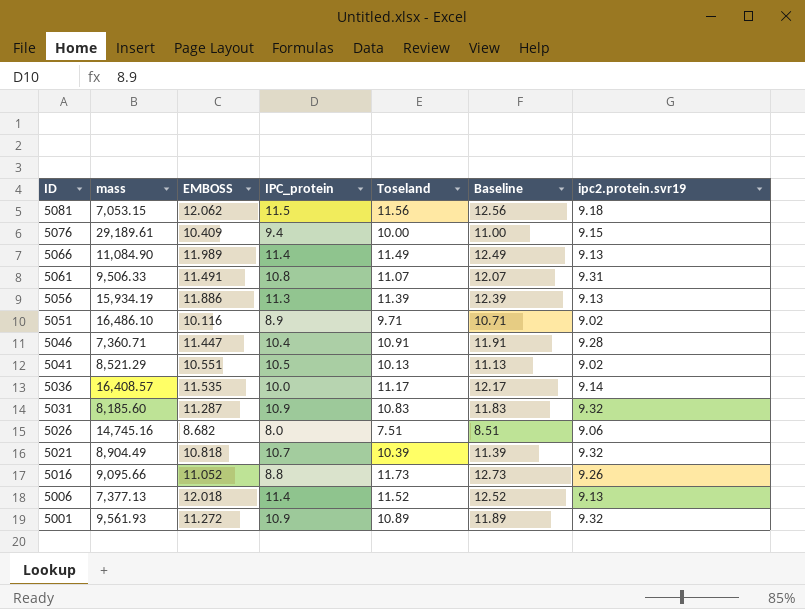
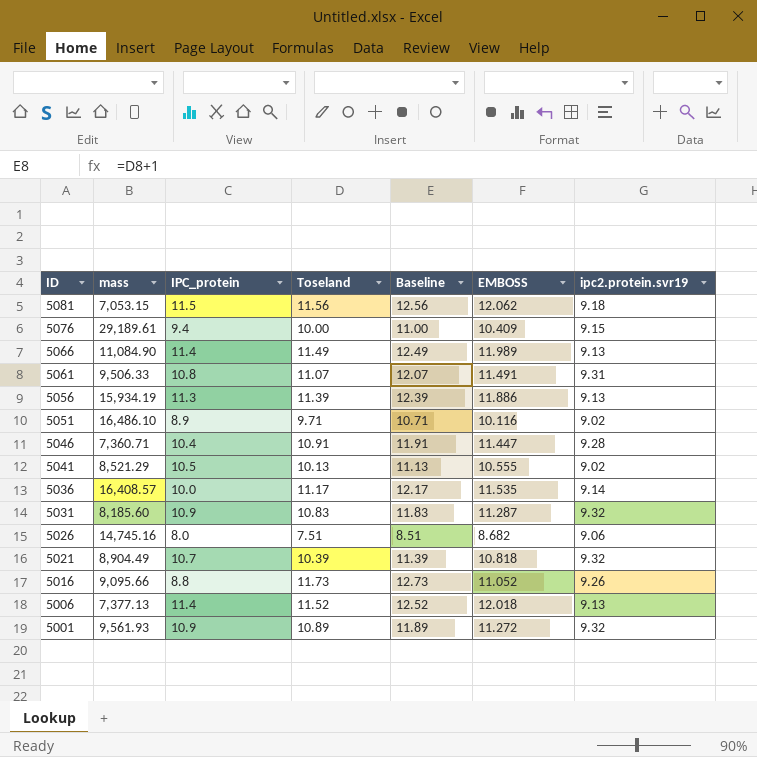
column EMBOSS | position: 3 -> 6
5041 | EMBOSS: 10.551 -> 10.555

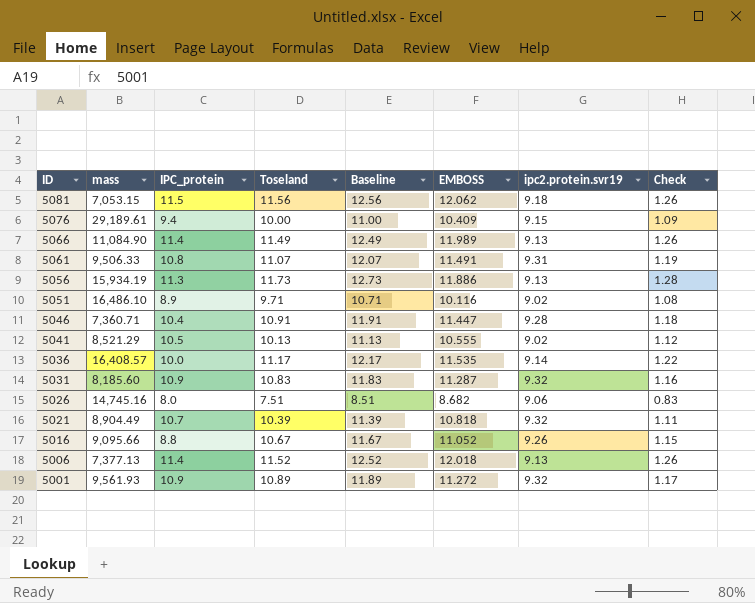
column Check | formula: none -> [Toseland] / [ipc2.protein.svr19]
5056 | Toseland: 11.39 -> 11.73
5056 | Baseline: 12.39 -> 12.73
5016 | Toseland: 11.73 -> 10.67
5016 | Baseline: 12.73 -> 11.67

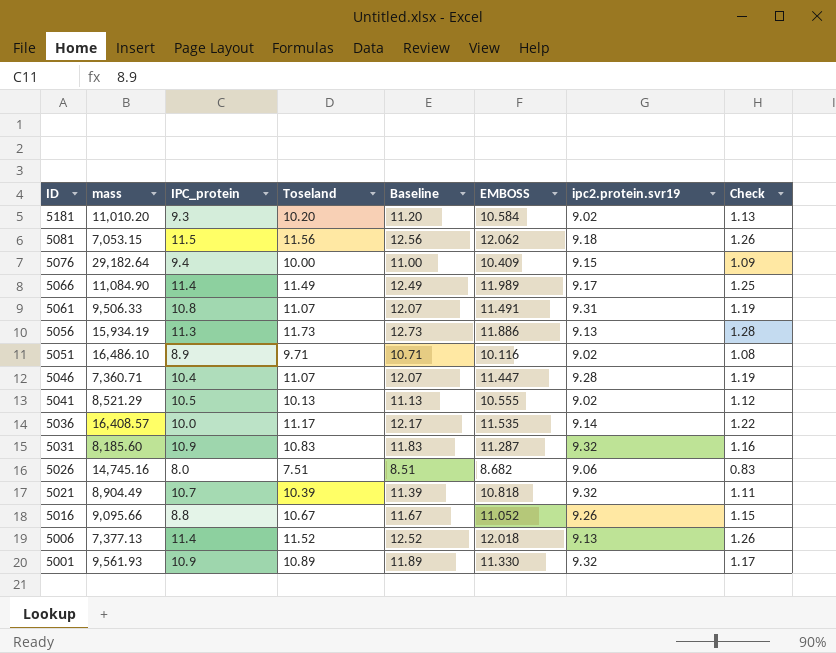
row 5181: none -> 11,010.20 | 9.3 | 10.20 | 11.20 | 10.584 | 9.02 | 1.13
5076 | mass: 29,189.61 -> 29,182.64
5066 | ipc2.protein.svr19: 9.13 -> 9.17
5066 | Check: 1.26 -> 1.25
5046 | Toseland: 10.91 -> 11.07
5046 | Baseline: 11.91 -> 12.07
5046 | Check: 1.18 -> 1.19
5001 | EMBOSS: 11.272 -> 11.330

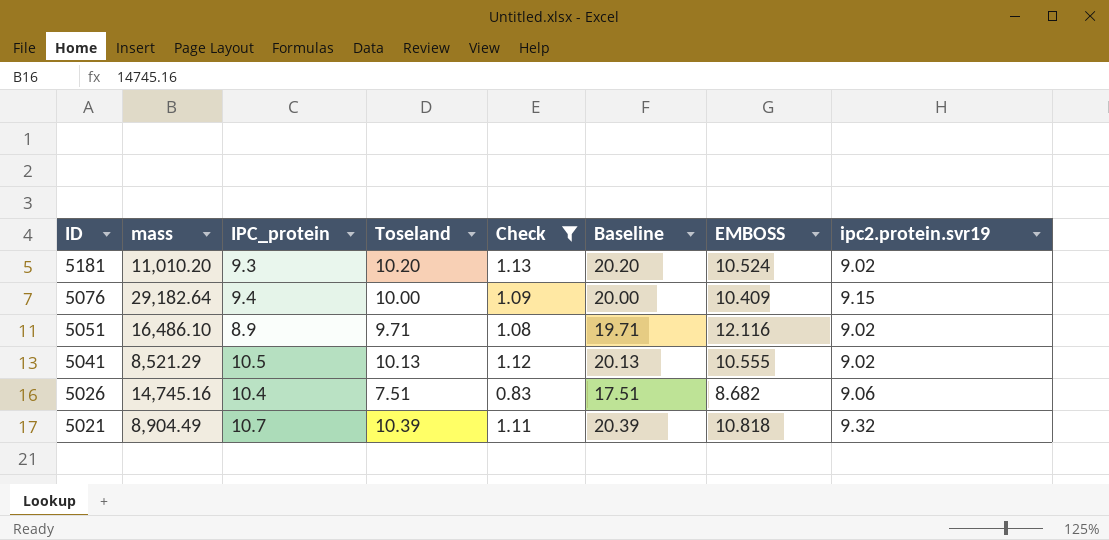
filter: none -> Check <= 1.13
column Check | position: 8 -> 5
column Baseline | formula: [Toseland] + 1 -> [Toseland] + 10
5181 | EMBOSS: 10.584 -> 10.524
5051 | EMBOSS: 10.116 -> 12.116
5026 | IPC_protein: 8.0 -> 10.4

